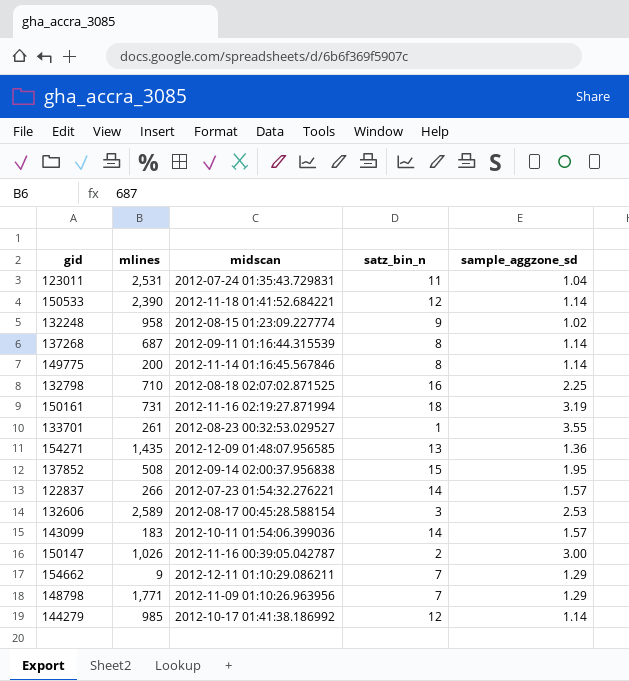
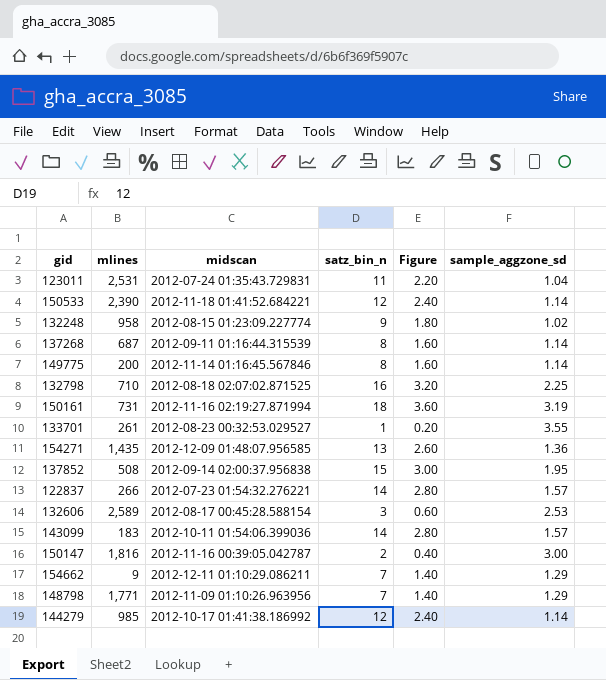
column Figure | formula: none -> [satz_bin_n] * 0.2
150147 | mlines: 1,026 -> 1,816

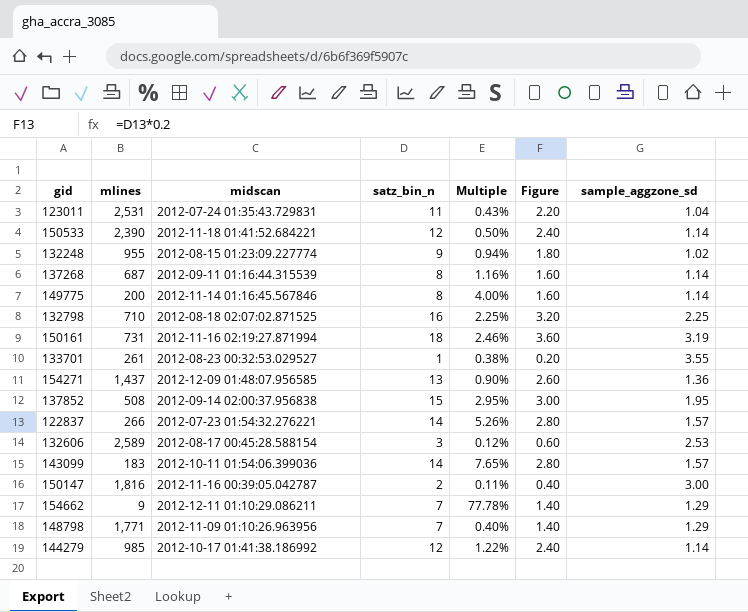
column Multiple | formula: none -> [satz_bin_n] / [mlines]
132248 | mlines: 958 -> 955
154271 | mlines: 1,435 -> 1,437

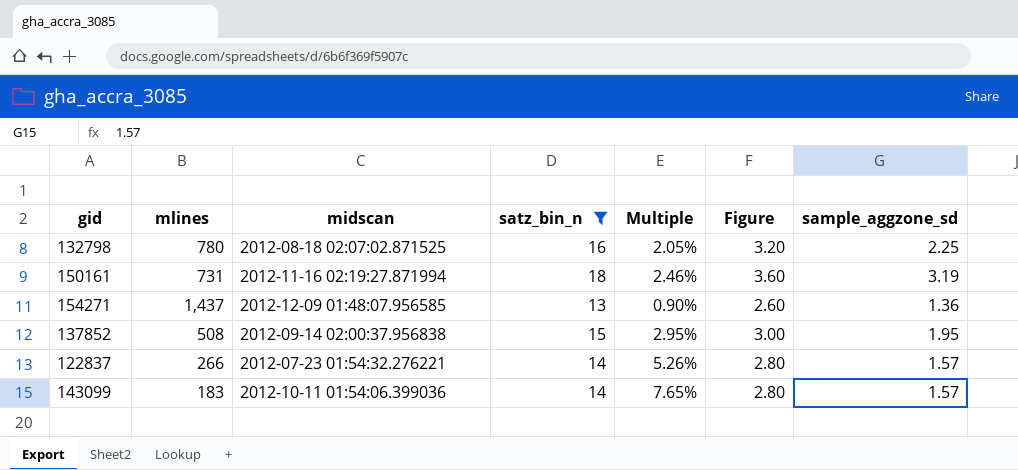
filter: none -> satz_bin_n >= 13
132798 | mlines: 710 -> 780
132798 | Multiple: 2.25% -> 2.05%

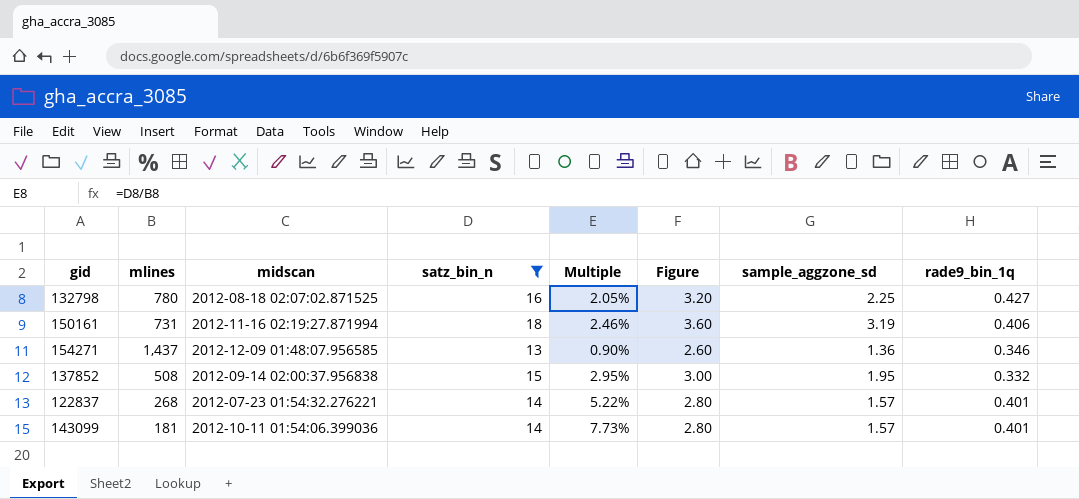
column rade9_bin_1q | position: none -> 8
122837 | mlines: 266 -> 268
122837 | Multiple: 5.26% -> 5.22%
143099 | mlines: 183 -> 181
143099 | Multiple: 7.65% -> 7.73%

